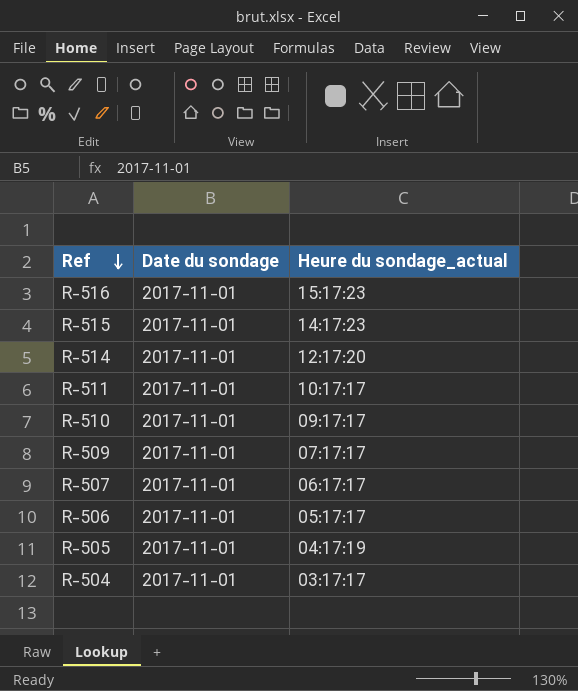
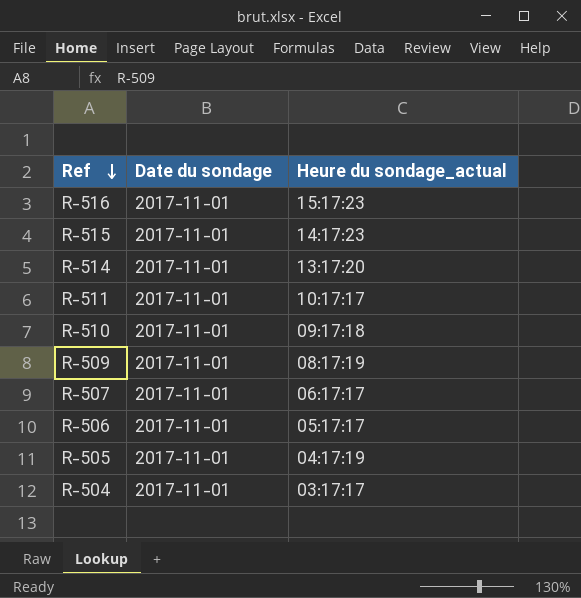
R-514 | Heure du sondage_actual: 12:17:20 -> 13:17:20
R-510 | Heure du sondage_actual: 09:17:17 -> 09:17:18
R-509 | Heure du sondage_actual: 07:17:17 -> 08:17:19

